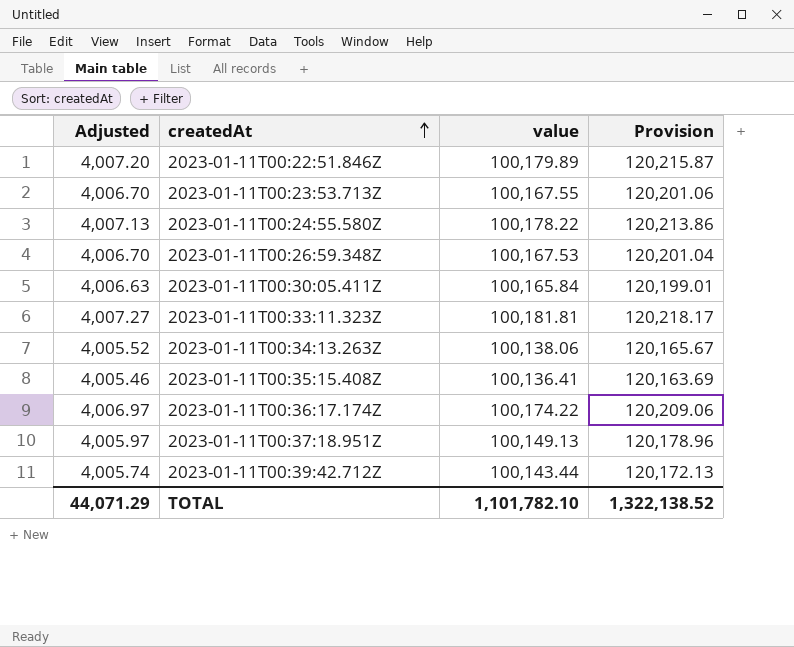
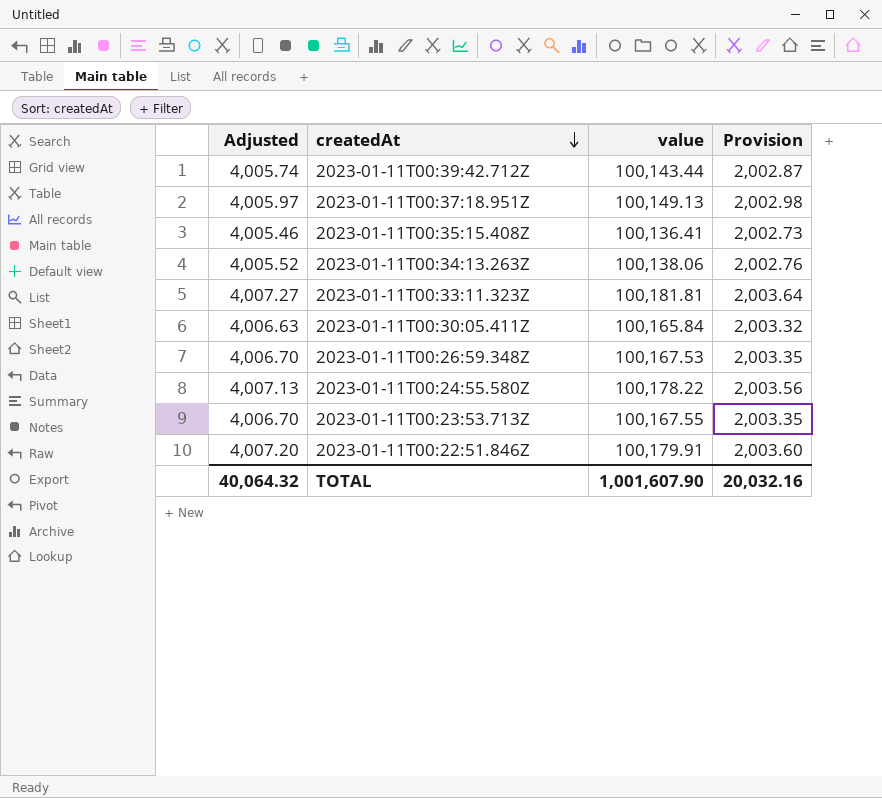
row order: createdAt ascending -> createdAt descending
column Provision | formula: [value] * 1.2 -> [value] * 0.02
row 2023-01-11T00:36:17.174Z: 4,006.97 | 100,174.22 | 120,209.06 -> none
2023-01-11T00:22:51.846Z | value: 100,179.89 -> 100,179.91
TOTAL | Adjusted: 44,071.29 -> 40,064.32
TOTAL | value: 1,101,782.10 -> 1,001,607.90
TOTAL | Provision: 1,322,138.52 -> 20,032.16

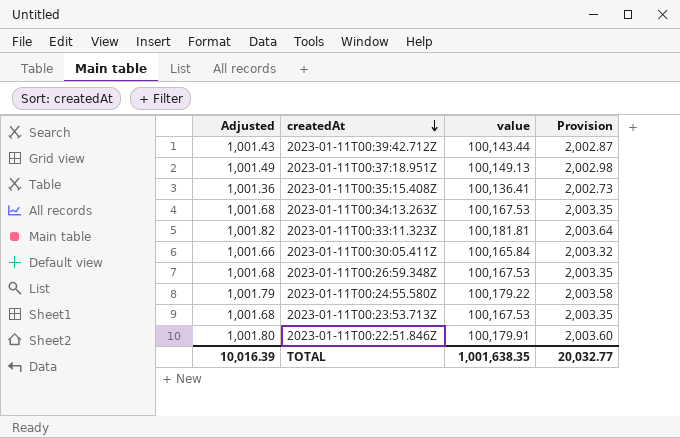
column Adjusted | formula: [value] * 0.04 -> [value] * 0.01
2023-01-11T00:34:13.263Z | value: 100,138.06 -> 100,167.53
2023-01-11T00:34:13.263Z | Provision: 2,002.76 -> 2,003.35
2023-01-11T00:24:55.580Z | value: 100,178.22 -> 100,179.22
2023-01-11T00:24:55.580Z | Provision: 2,003.56 -> 2,003.58
2023-01-11T00:23:53.713Z | value: 100,167.55 -> 100,167.53
TOTAL | Adjusted: 40,064.32 -> 10,016.39
TOTAL | value: 1,001,607.90 -> 1,001,638.35
TOTAL | Provision: 20,032.16 -> 20,032.77

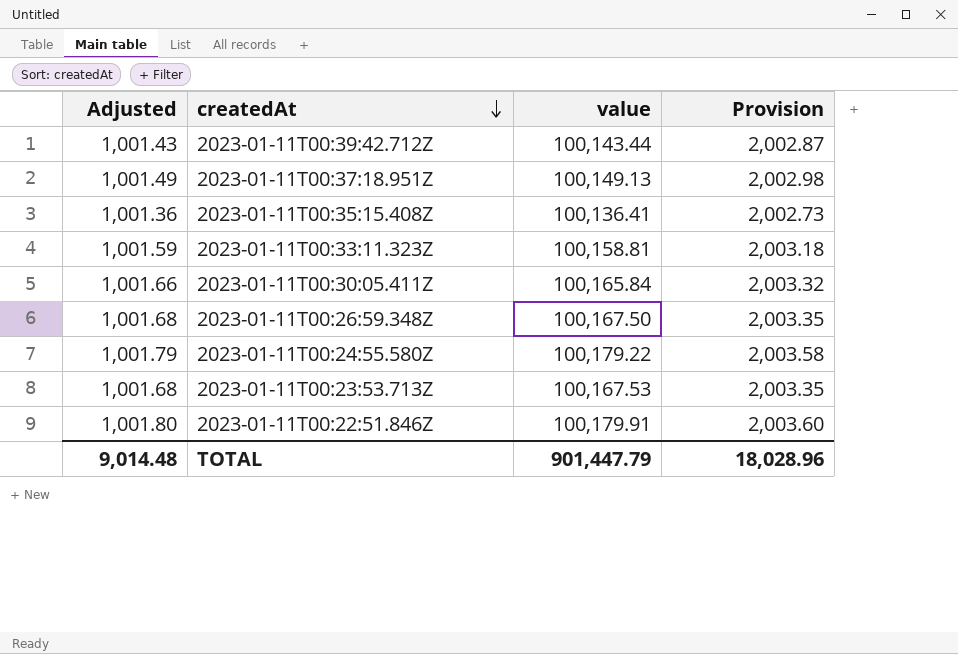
row 2023-01-11T00:34:13.263Z: 1,001.68 | 100,167.53 | 2,003.35 -> none
2023-01-11T00:33:11.323Z | Adjusted: 1,001.82 -> 1,001.59
2023-01-11T00:33:11.323Z | value: 100,181.81 -> 100,158.81
2023-01-11T00:33:11.323Z | Provision: 2,003.64 -> 2,003.18
2023-01-11T00:26:59.348Z | value: 100,167.53 -> 100,167.50
TOTAL | Adjusted: 10,016.39 -> 9,014.48
TOTAL | value: 1,001,638.35 -> 901,447.79
TOTAL | Provision: 20,032.77 -> 18,028.96

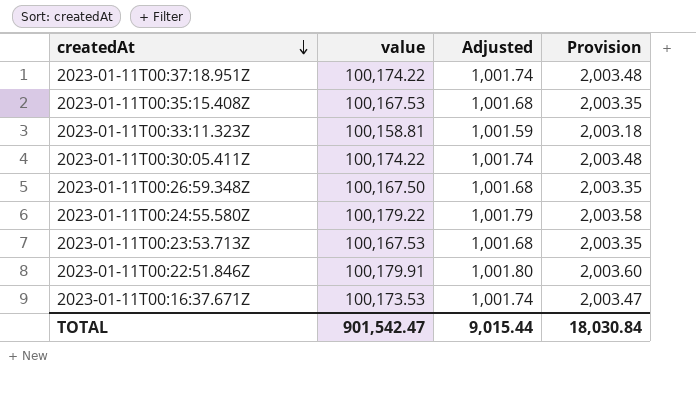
column Adjusted | position: 1 -> 3
row 2023-01-11T00:39:42.712Z: 1,001.43 | 100,143.44 | 2,002.87 -> none
2023-01-11T00:37:18.951Z | value: 100,149.13 -> 100,174.22
2023-01-11T00:37:18.951Z | Adjusted: 1,001.49 -> 1,001.74
2023-01-11T00:37:18.951Z | Provision: 2,002.98 -> 2,003.48
2023-01-11T00:35:15.408Z | value: 100,136.41 -> 100,167.53
2023-01-11T00:35:15.408Z | Adjusted: 1,001.36 -> 1,001.68
2023-01-11T00:35:15.408Z | Provision: 2,002.73 -> 2,003.35
2023-01-11T00:30:05.411Z | value: 100,165.84 -> 100,174.22
2023-01-11T00:30:05.411Z | Adjusted: 1,001.66 -> 1,001.74
2023-01-11T00:30:05.411Z | Provision: 2,003.32 -> 2,003.48
row 2023-01-11T00:16:37.671Z: none -> 100,173.53 | 1,001.74 | 2,003.47
TOTAL | value: 901,447.79 -> 901,542.47
TOTAL | Adjusted: 9,014.48 -> 9,015.44
TOTAL | Provision: 18,028.96 -> 18,030.84

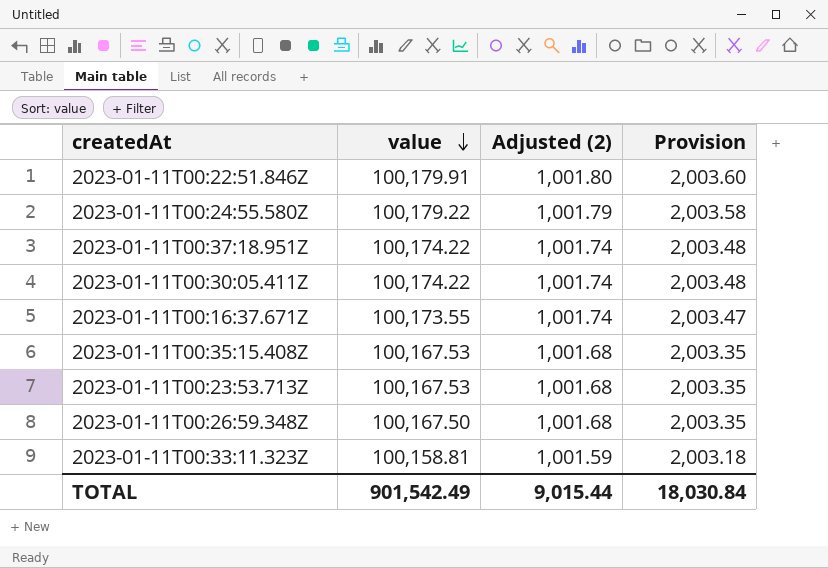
row order: createdAt descending -> value descending
column name: Adjusted -> Adjusted (2)
2023-01-11T00:16:37.671Z | value: 100,173.53 -> 100,173.55
TOTAL | value: 901,542.47 -> 901,542.49

